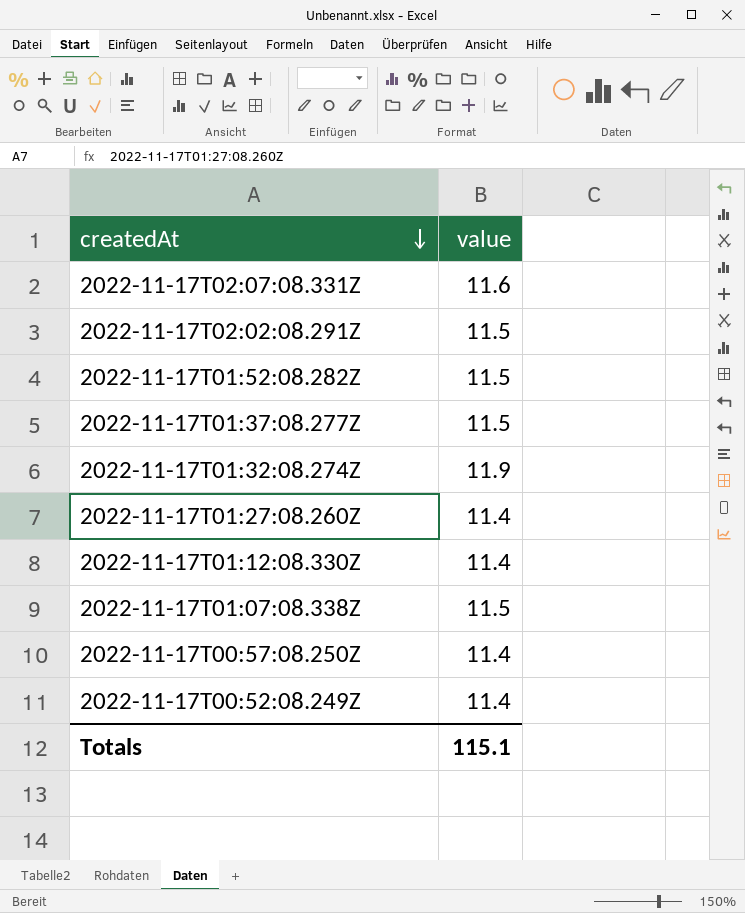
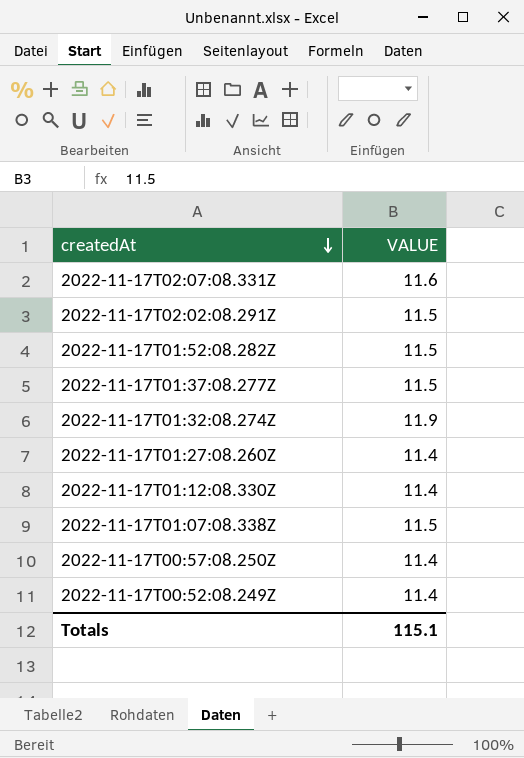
column name: value -> VALUE

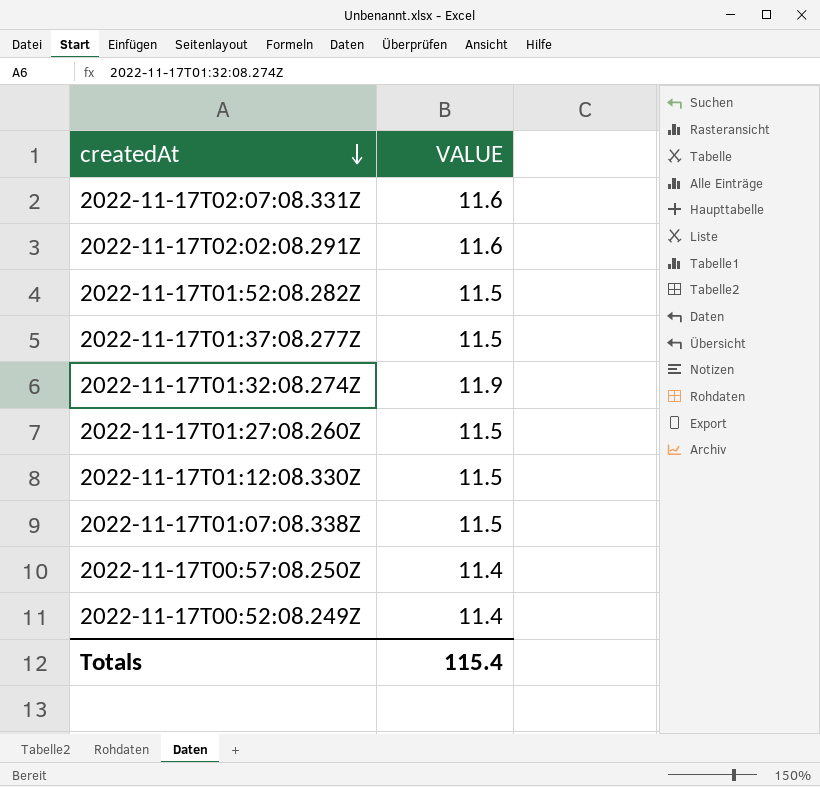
2022-11-17T02:02:08.291Z | VALUE: 11.5 -> 11.6
2022-11-17T01:27:08.260Z | VALUE: 11.4 -> 11.5
2022-11-17T01:12:08.330Z | VALUE: 11.4 -> 11.5
Totals | VALUE: 115.1 -> 115.4

